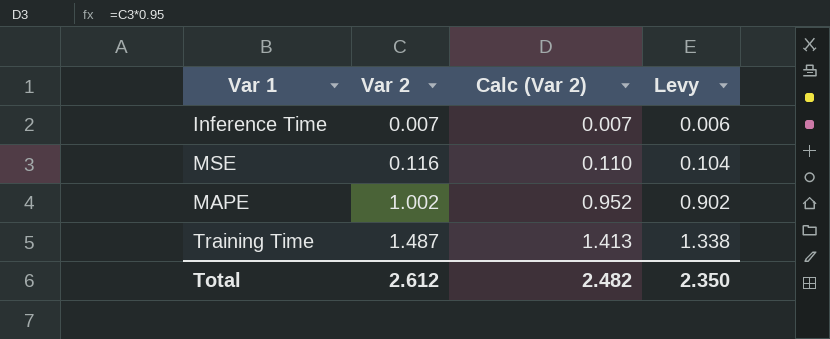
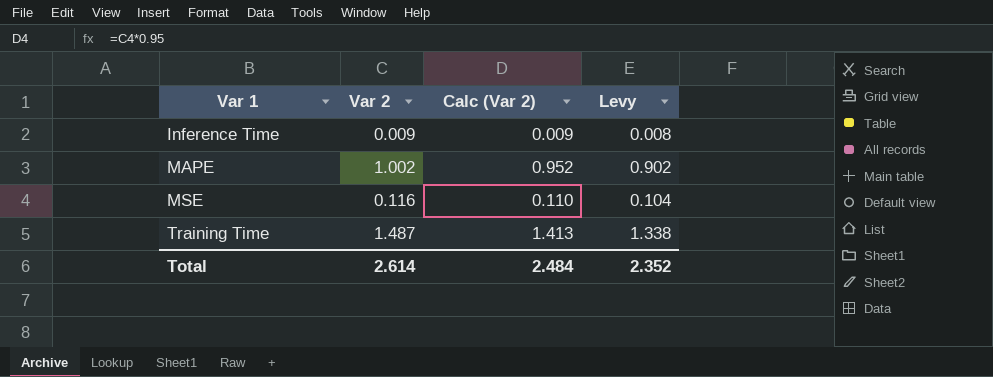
row order: Var 2 ascending -> Var 1 ascending
Inference Time | Var 2: 0.007 -> 0.009
Inference Time | Calc (Var 2): 0.007 -> 0.009
Inference Time | Levy: 0.006 -> 0.008
Total | Var 2: 2.612 -> 2.614
Total | Calc (Var 2): 2.482 -> 2.484
Total | Levy: 2.350 -> 2.352

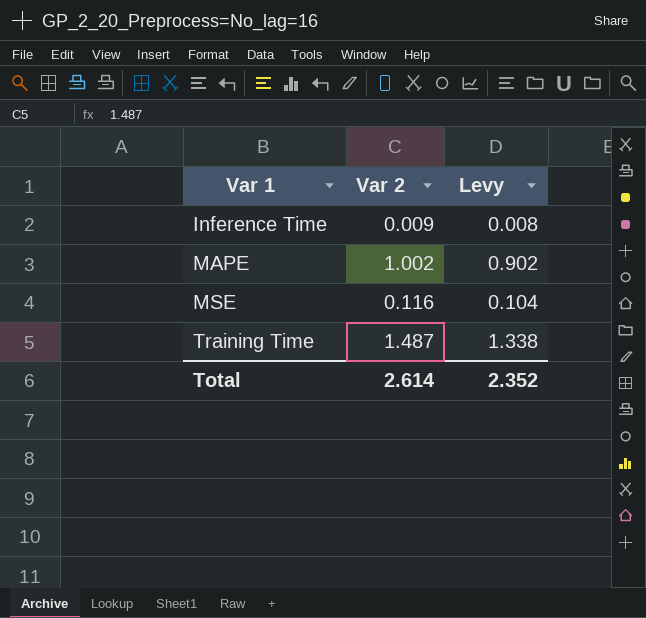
column Calc (Var 2) | formula: [Var 2] * 0.95 -> none

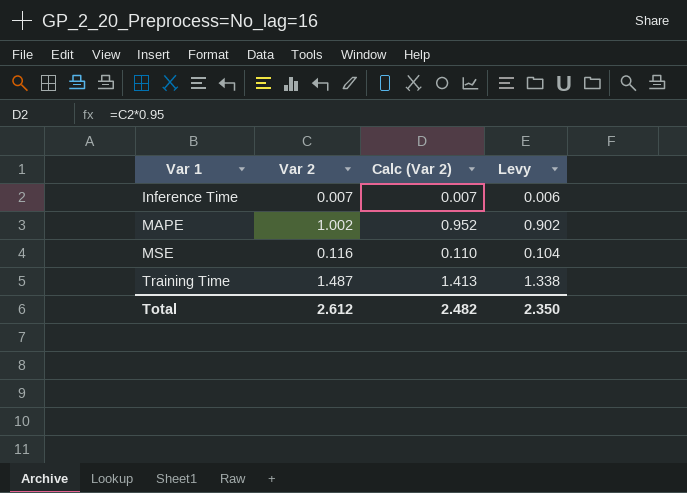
column Calc (Var 2) | formula: none -> [Var 2] * 0.95
Inference Time | Var 2: 0.009 -> 0.007
Inference Time | Levy: 0.008 -> 0.006
Total | Var 2: 2.614 -> 2.612
Total | Levy: 2.352 -> 2.350

